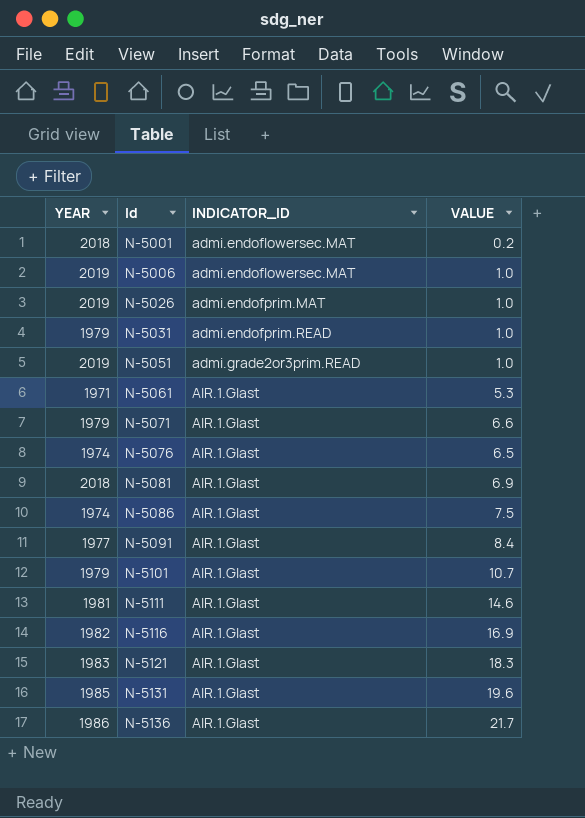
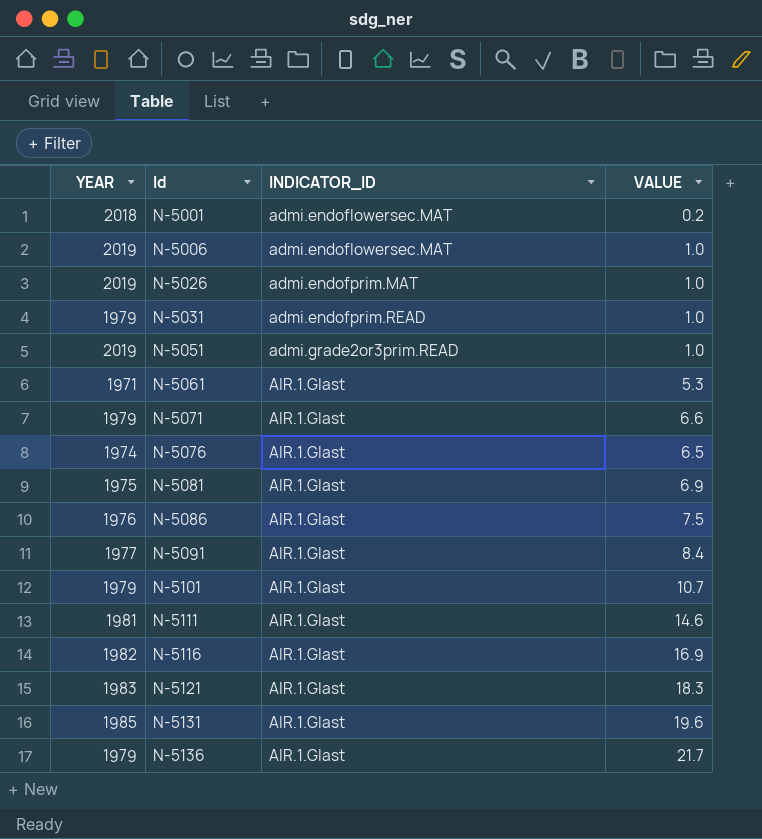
N-5081 | YEAR: 2018 -> 1975
N-5086 | YEAR: 1974 -> 1976
N-5136 | YEAR: 1986 -> 1979

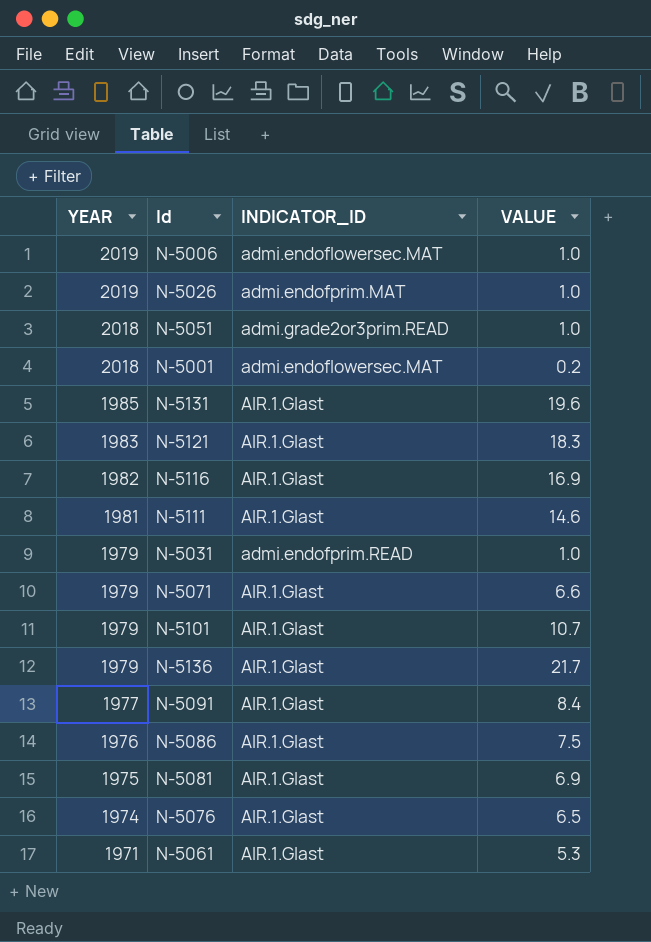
row order: Id ascending -> YEAR descending
N-5051 | YEAR: 2019 -> 2018

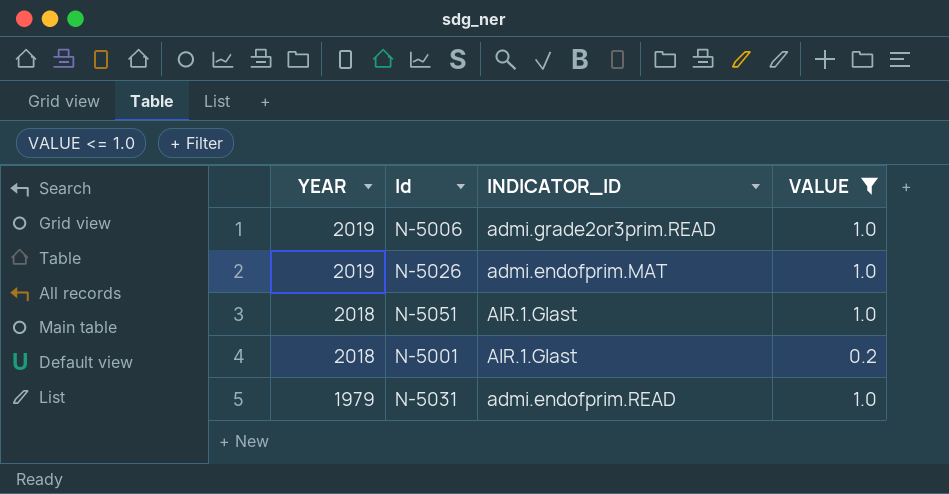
filter: none -> VALUE <= 1.0
N-5006 | INDICATOR_ID: admi.endoflowersec.MAT -> admi.grade2or3prim.READ
N-5051 | INDICATOR_ID: admi.grade2or3prim.READ -> AIR.1.Glast
N-5001 | INDICATOR_ID: admi.endoflowersec.MAT -> AIR.1.Glast

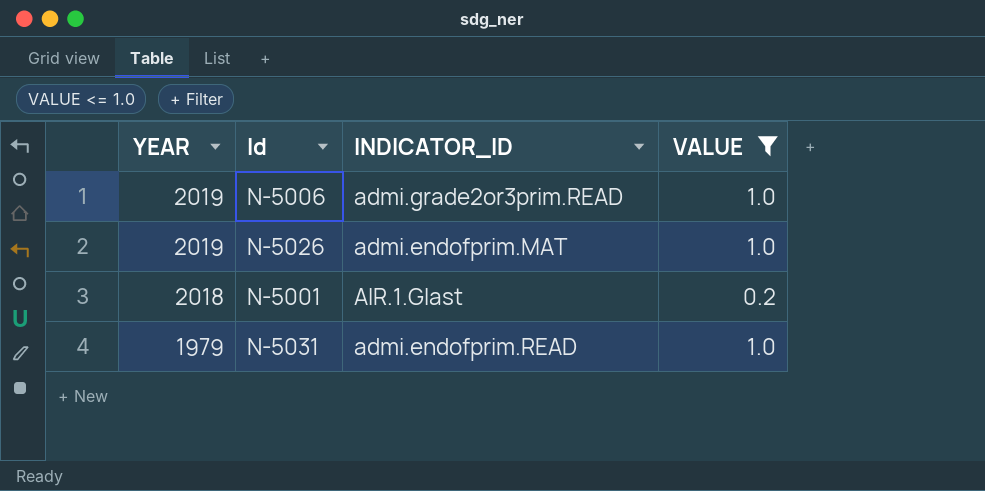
row N-5051: 2018 | AIR.1.Glast | 1.0 -> none

